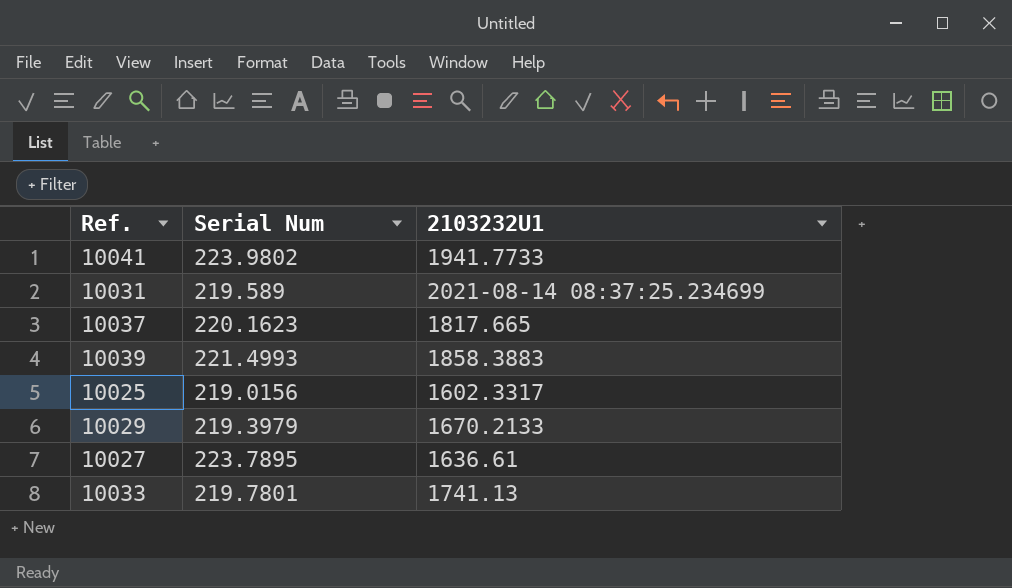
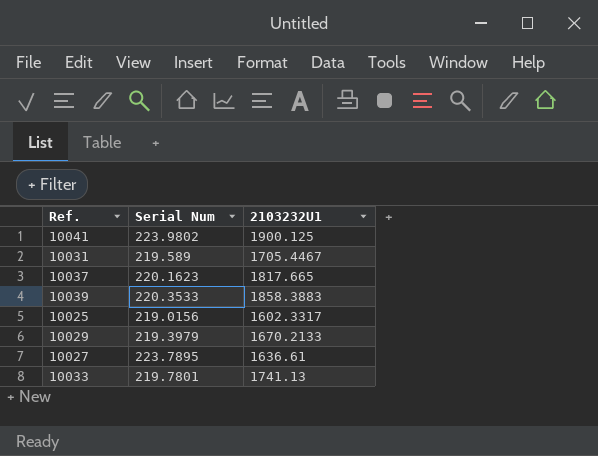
10041 | 2103232U1: 1941.7733 -> 1900.125
10031 | 2103232U1: 2021-08-14 08:37:25.234699 -> 1705.4467
10039 | Serial Num: 221.4993 -> 220.3533

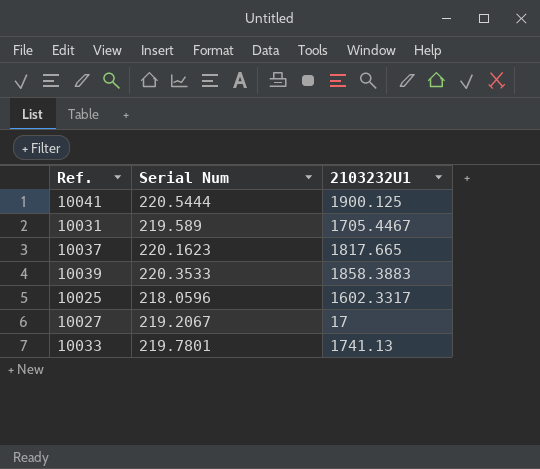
row 10029: 219.3979 | 1670.2133 -> none
10041 | Serial Num: 223.9802 -> 220.5444
10025 | Serial Num: 219.0156 -> 218.0596
10027 | Serial Num: 223.7895 -> 219.2067
10027 | 2103232U1: 1636.61 -> 17

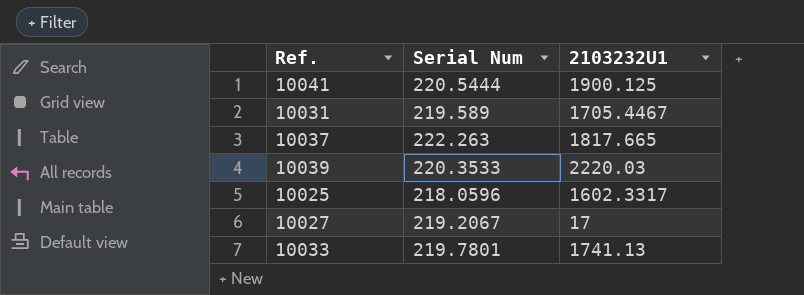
10037 | Serial Num: 220.1623 -> 222.263
10039 | 2103232U1: 1858.3883 -> 2220.03

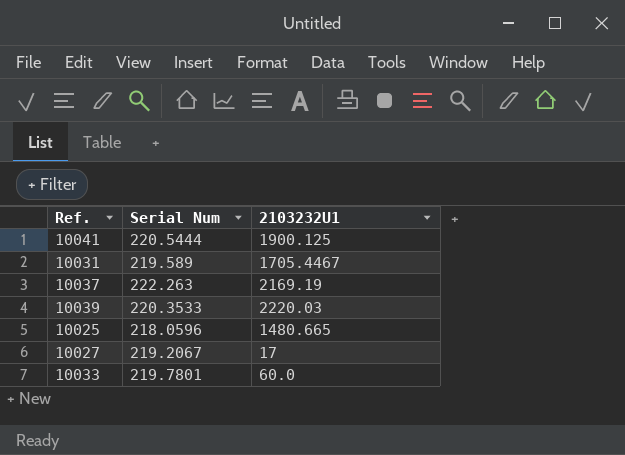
10037 | 2103232U1: 1817.665 -> 2169.19
10025 | 2103232U1: 1602.3317 -> 1480.665
10033 | 2103232U1: 1741.13 -> 60.0

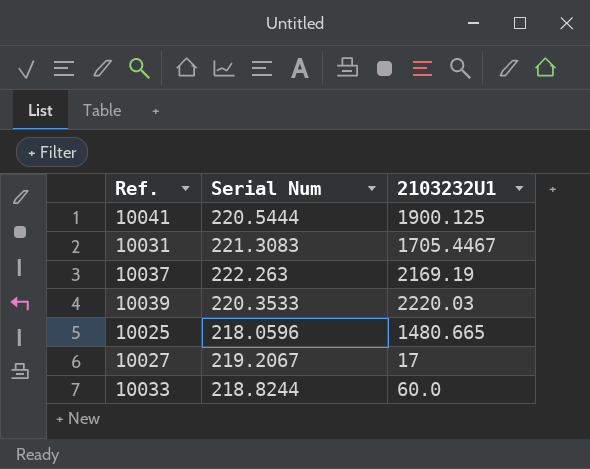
10031 | Serial Num: 219.589 -> 221.3083
10033 | Serial Num: 219.7801 -> 218.8244

